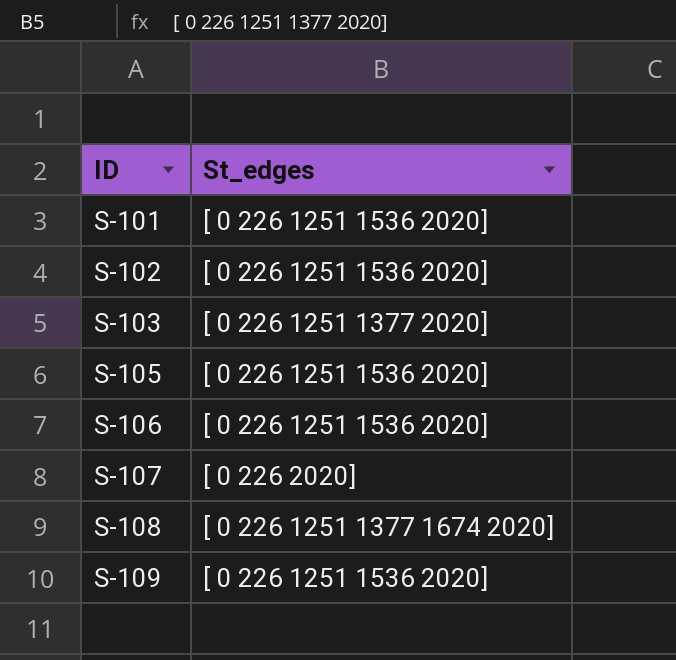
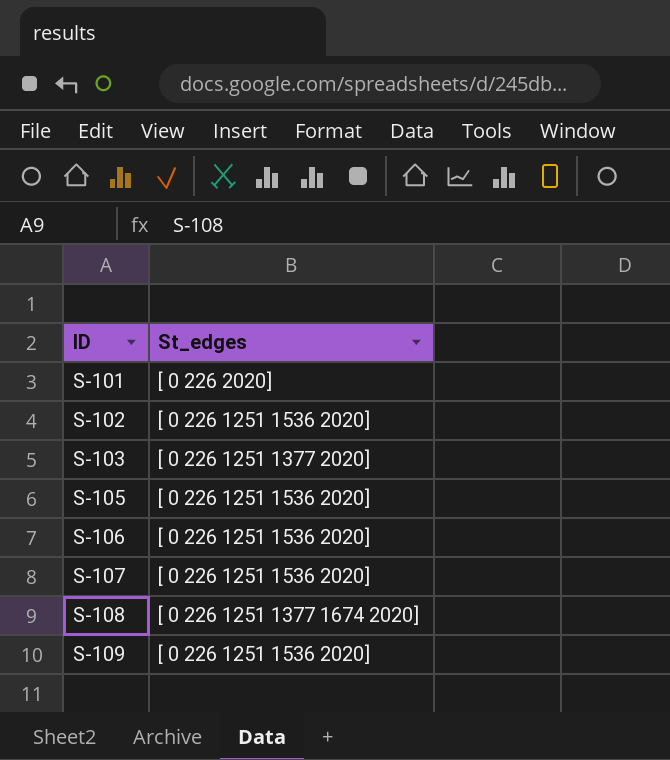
S-101 | St_edges: [ 0 226 1251 1536 2020] -> [ 0 226 2020]
S-107 | St_edges: [ 0 226 2020] -> [ 0 226 1251 1536 2020]

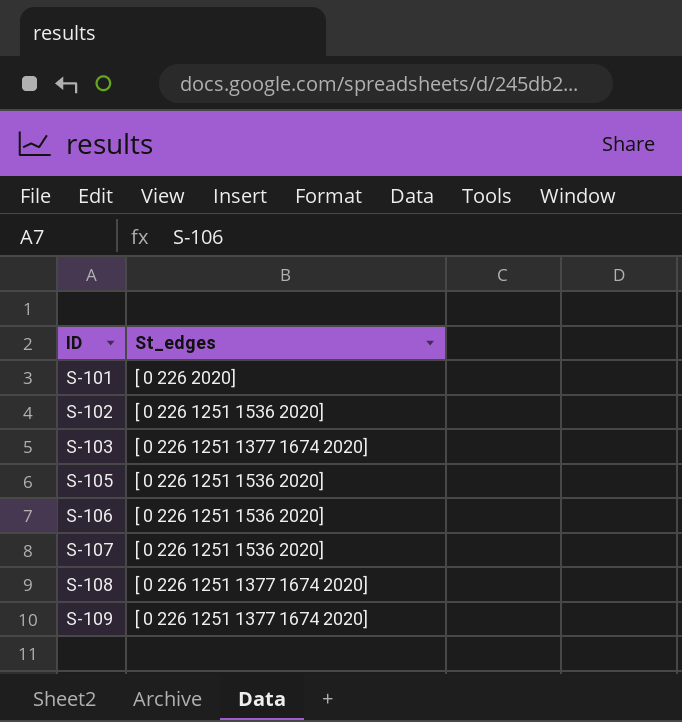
S-103 | St_edges: [ 0 226 1251 1377 2020] -> [ 0 226 1251 1377 1674 2020]
S-109 | St_edges: [ 0 226 1251 1536 2020] -> [ 0 226 1251 1377 1674 2020]

